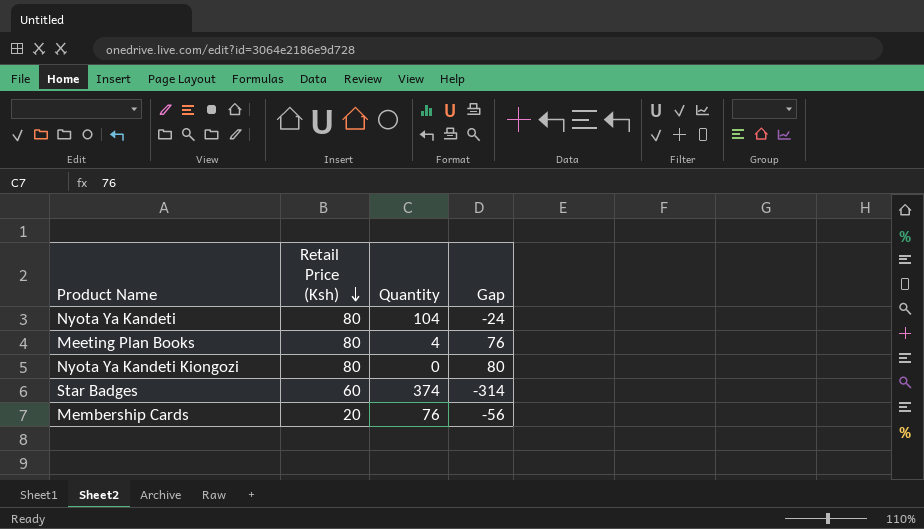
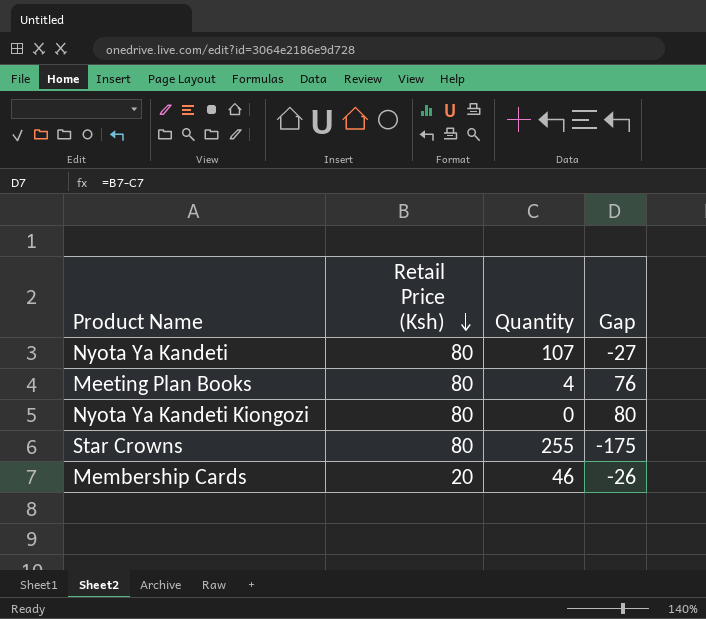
row Star Badges: 60 | 374 | -314 -> none
Nyota Ya Kandeti | Quantity: 104 -> 107
Nyota Ya Kandeti | Gap: -24 -> -27
row Star Crowns: none -> 80 | 255 | -175
Membership Cards | Quantity: 76 -> 46
Membership Cards | Gap: -56 -> -26

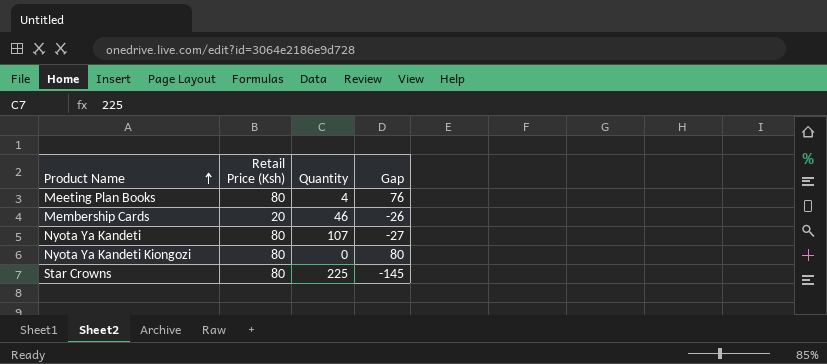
row order: Retail Price (Ksh) descending -> Product Name ascending
Star Crowns | Quantity: 255 -> 225
Star Crowns | Gap: -175 -> -145

